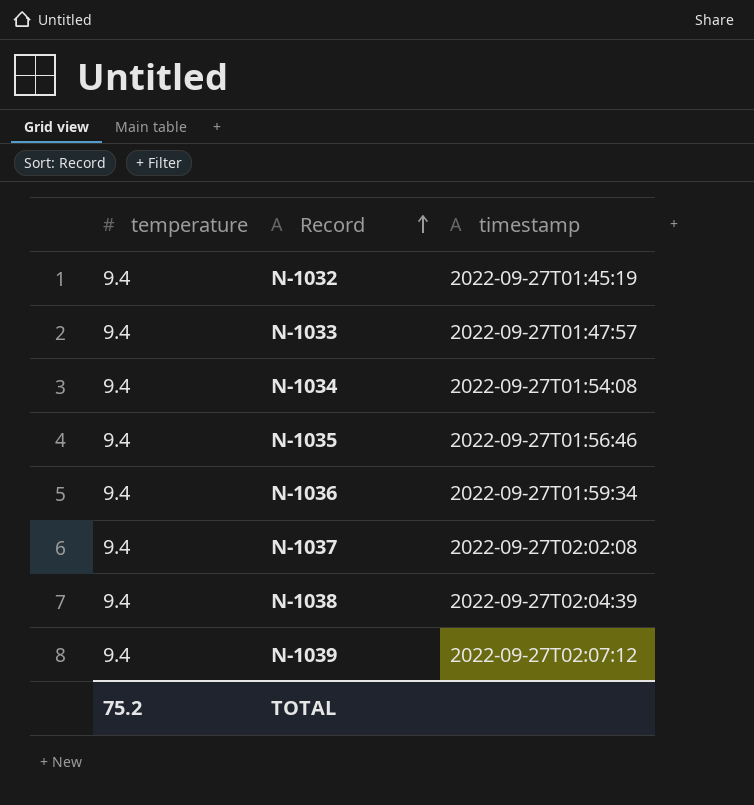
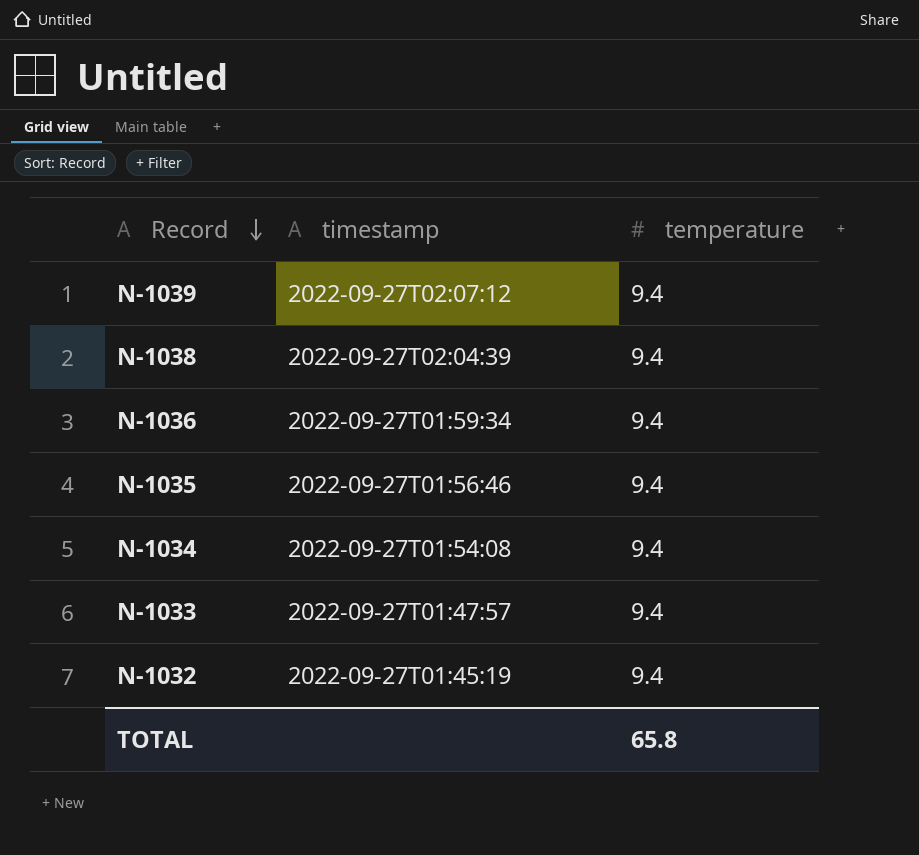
row order: Record ascending -> Record descending
column temperature | position: 1 -> 3
row N-1037: 9.4 | 2022-09-27T02:02:08 -> none
TOTAL | temperature: 75.2 -> 65.8

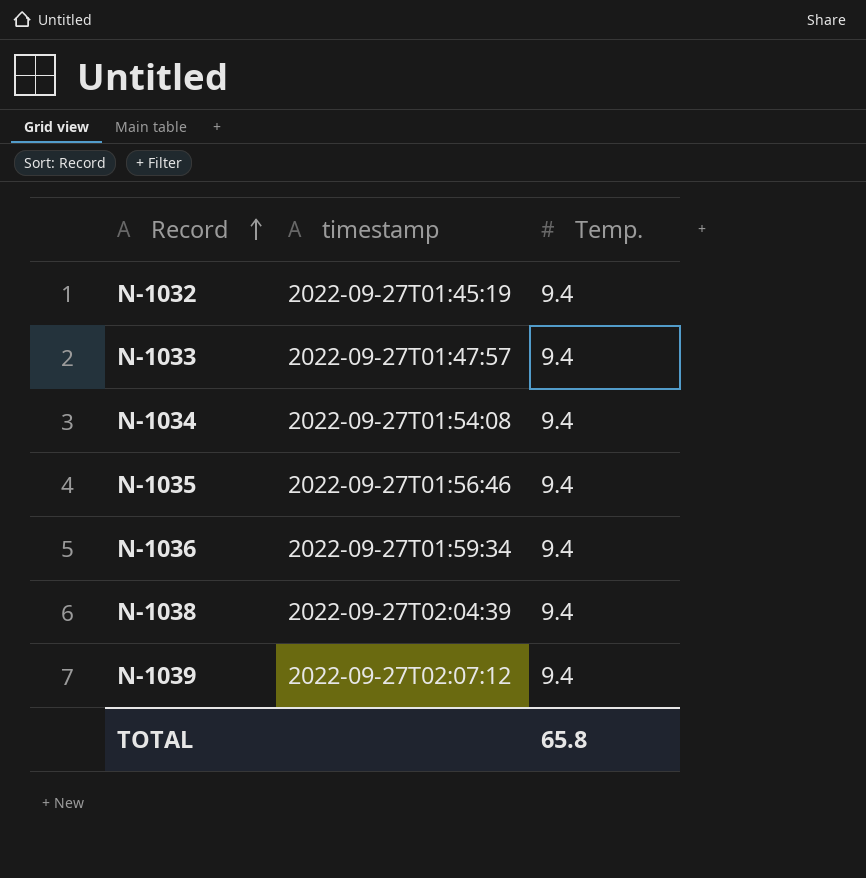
row order: Record descending -> Record ascending
column name: temperature -> Temp.

